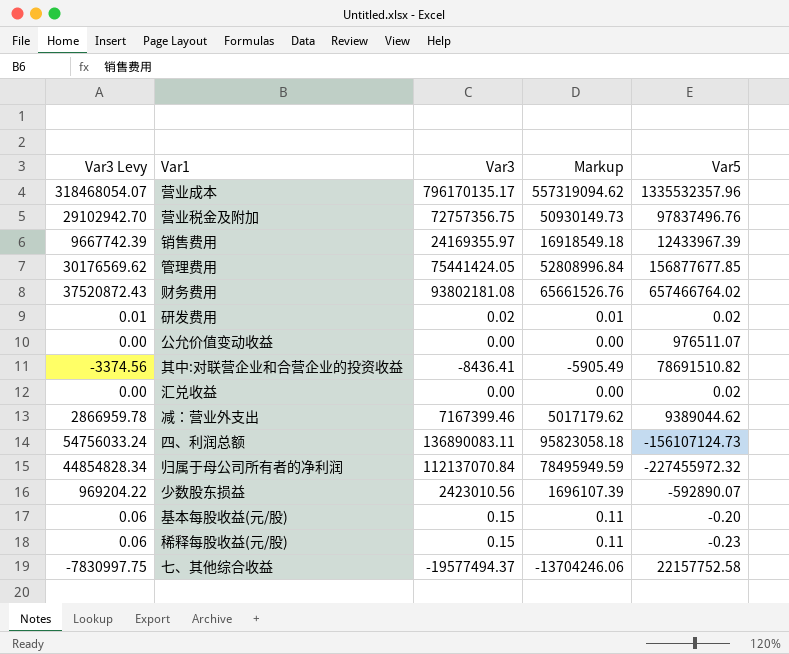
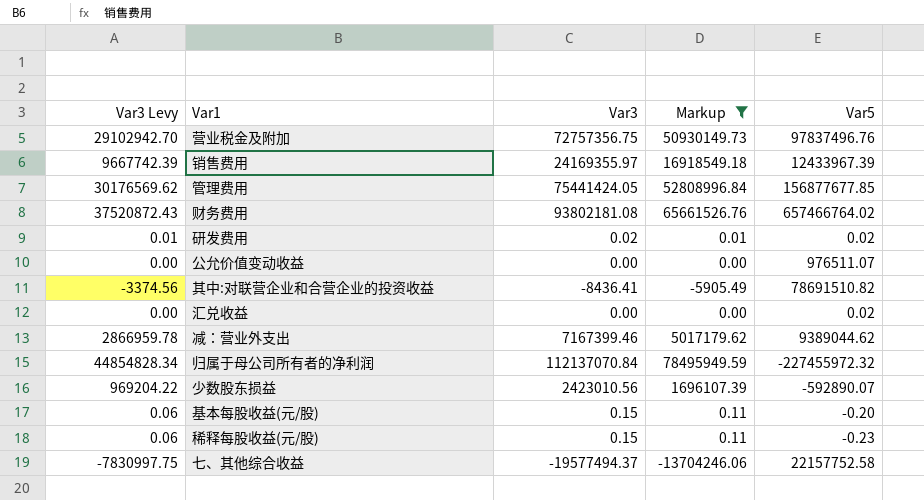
filter: none -> Markup <= 78495949.59

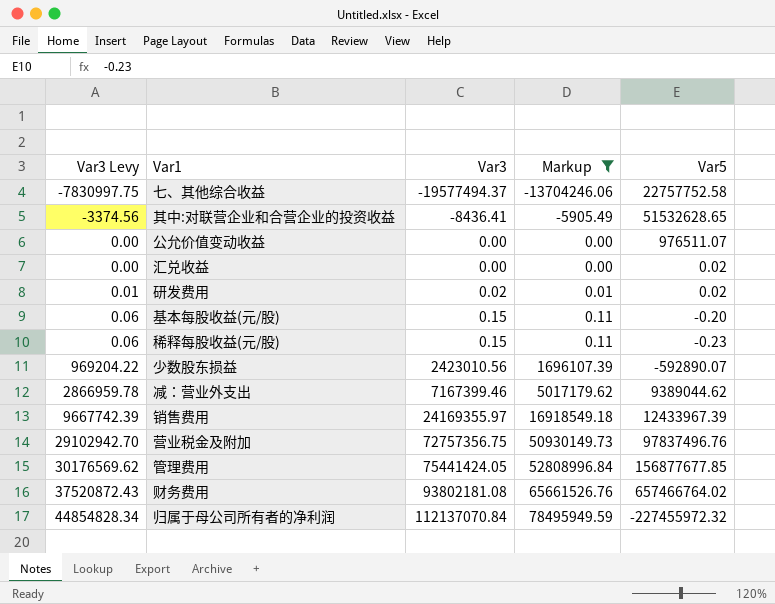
row order: none -> Var3 Levy ascending
七、其他综合收益 | Var5: 22157752.58 -> 22757752.58
其中:对联营企业和合营企业的投资收益 | Var5: 78691510.82 -> 51532628.65

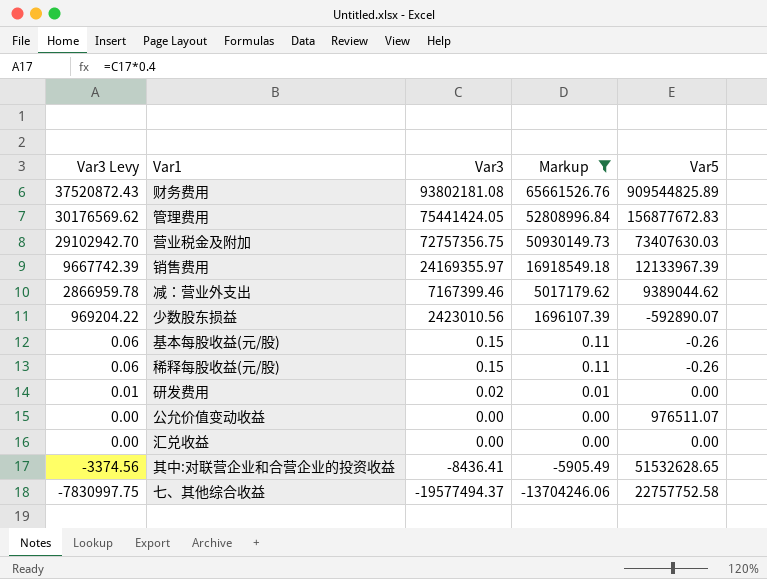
row order: Var3 Levy ascending -> Var3 Levy descending
row 归属于母公司所有者的净利润: 44854828.34 | 112137070.84 | 78495949.59 | -227455972.32 -> none
财务费用 | Var5: 657466764.02 -> 909544825.89
管理费用 | Var5: 156877677.85 -> 156877672.83
营业税金及附加 | Var5: 97837496.76 -> 73407630.03
销售费用 | Var5: 12433967.39 -> 12133967.39
基本每股收益(元/股) | Var5: -0.20 -> -0.26
稀释每股收益(元/股) | Var5: -0.23 -> -0.26
研发费用 | Var5: 0.02 -> 0.00
汇兑收益 | Var5: 0.02 -> 0.00

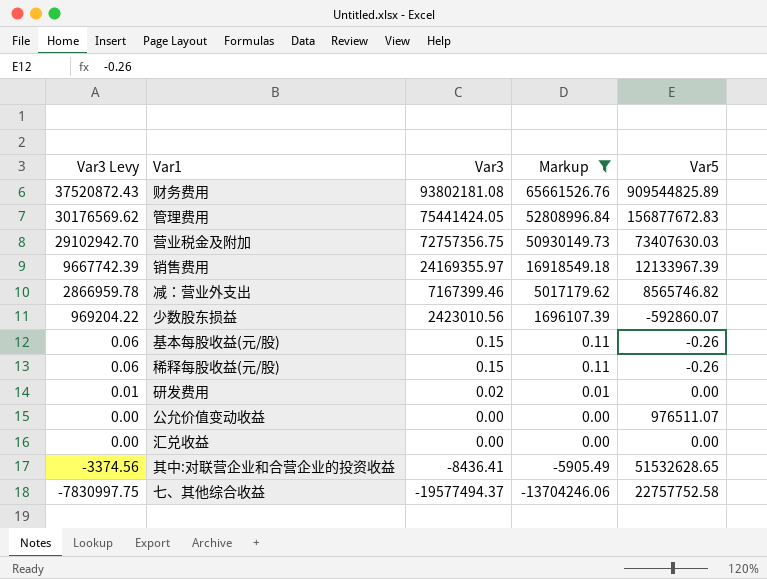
减：营业外支出 | Var5: 9389044.62 -> 8565746.82
少数股东损益 | Var5: -592890.07 -> -592860.07

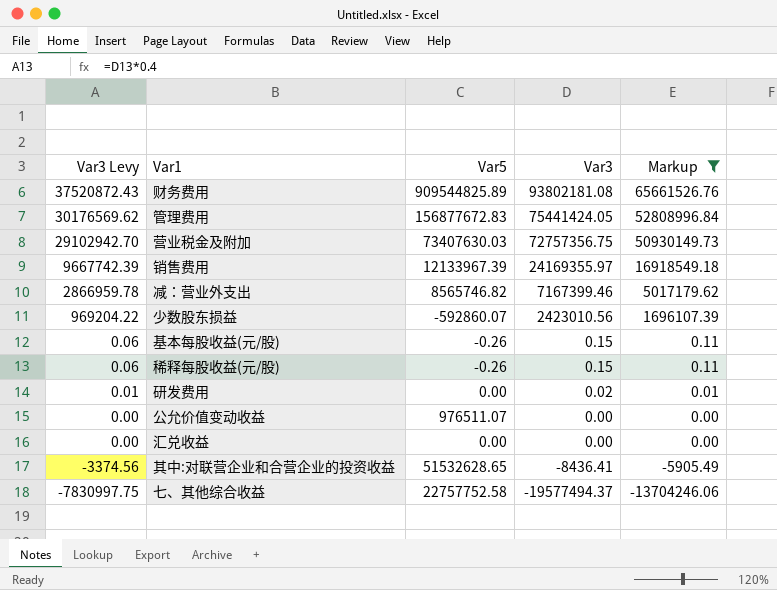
column Var5 | position: 5 -> 3

